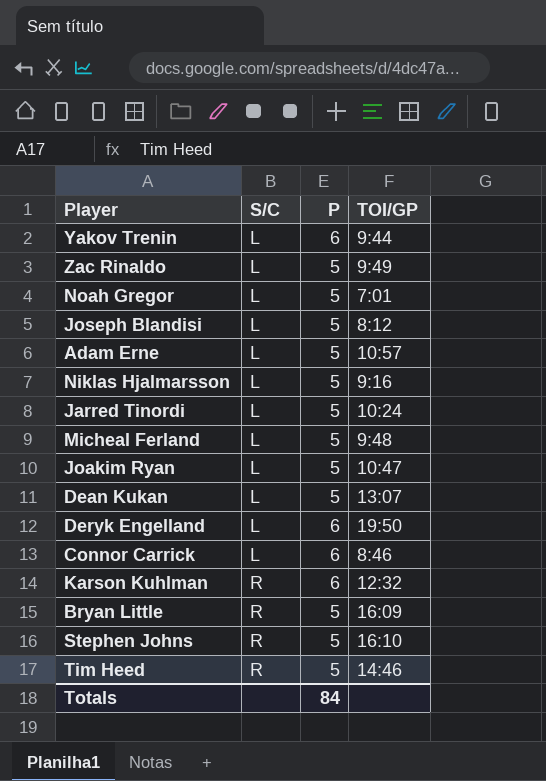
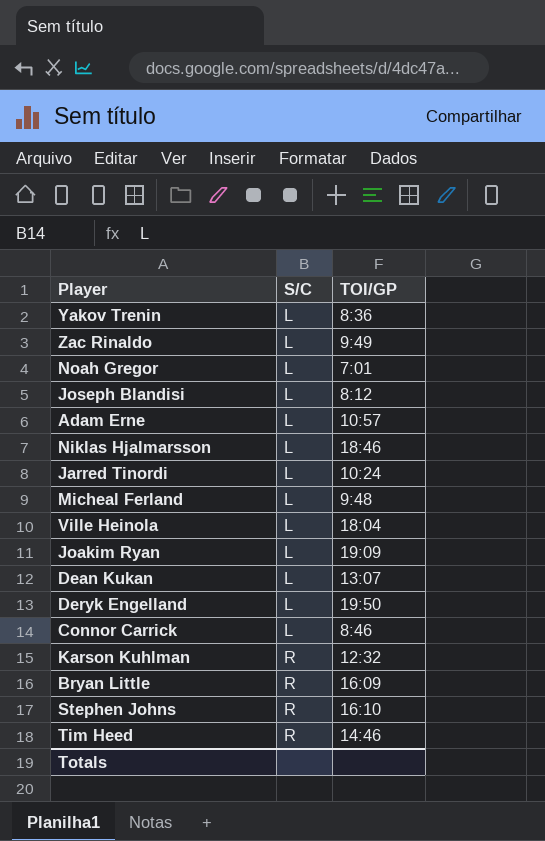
column P | position: 3 -> none
Yakov Trenin | TOI/GP: 9:44 -> 8:36
Niklas Hjalmarsson | TOI/GP: 9:16 -> 18:46
row Ville Heinola: none -> L | 18:04
Joakim Ryan | TOI/GP: 10:47 -> 19:09

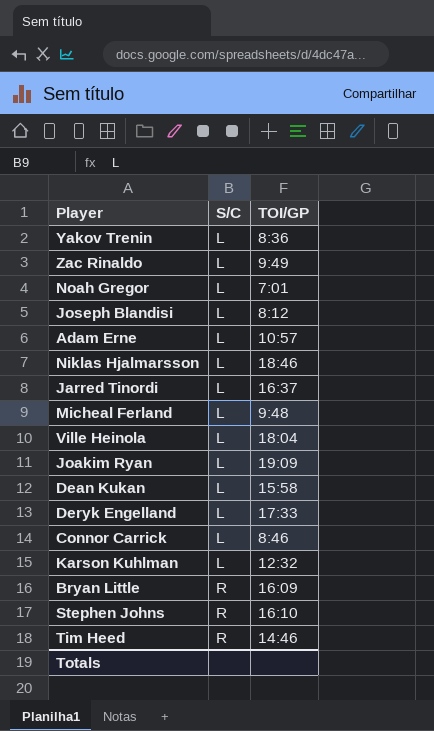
Jarred Tinordi | TOI/GP: 10:24 -> 16:37
Dean Kukan | TOI/GP: 13:07 -> 15:58
Deryk Engelland | TOI/GP: 19:50 -> 17:33
Karson Kuhlman | S/C: R -> L

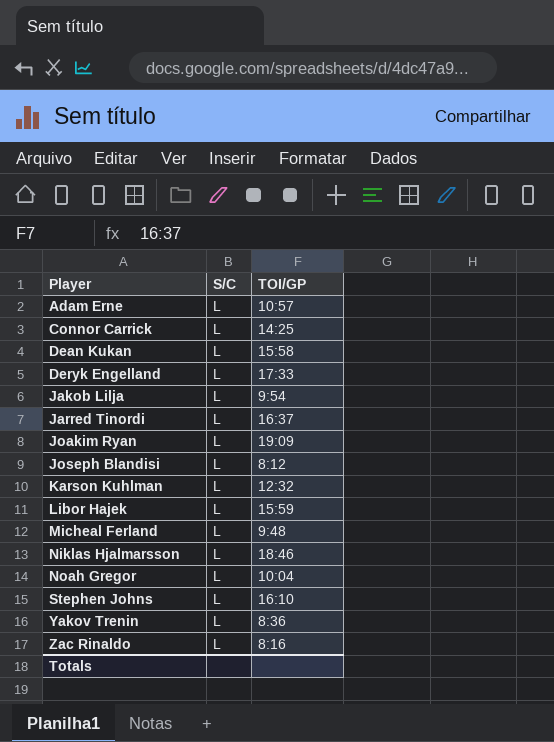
row order: S/C ascending -> Player ascending
row Ville Heinola: L | 18:04 -> none
row Bryan Little: R | 16:09 -> none
row Tim Heed: R | 14:46 -> none
Connor Carrick | TOI/GP: 8:46 -> 14:25
row Jakob Lilja: none -> L | 9:54
row Libor Hajek: none -> L | 15:59
Noah Gregor | TOI/GP: 7:01 -> 10:04
Stephen Johns | S/C: R -> L
Zac Rinaldo | TOI/GP: 9:49 -> 8:16

